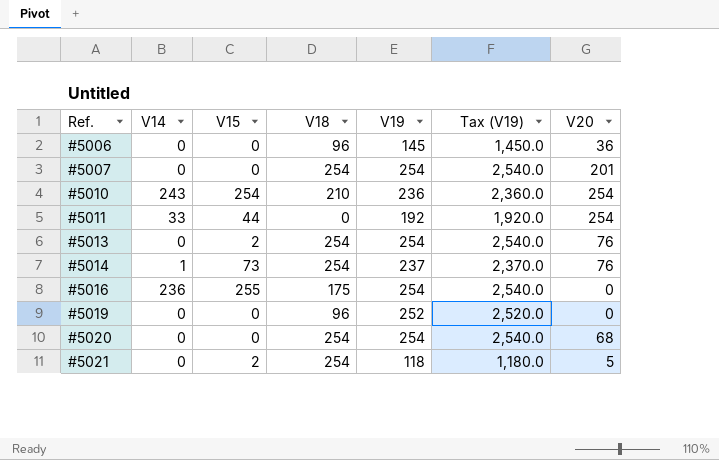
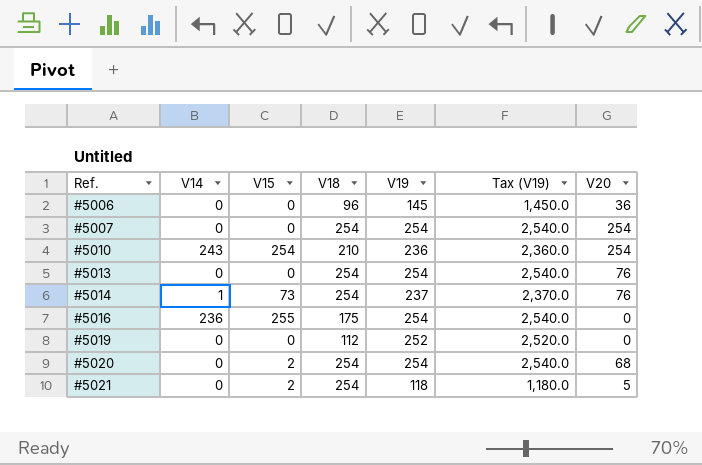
row #5011: 33 | 44 | 0 | 192 | 1,920.0 | 254 -> none
#5007 | V20: 201 -> 254
#5013 | V15: 2 -> 0
#5019 | V18: 96 -> 112
#5020 | V15: 0 -> 2

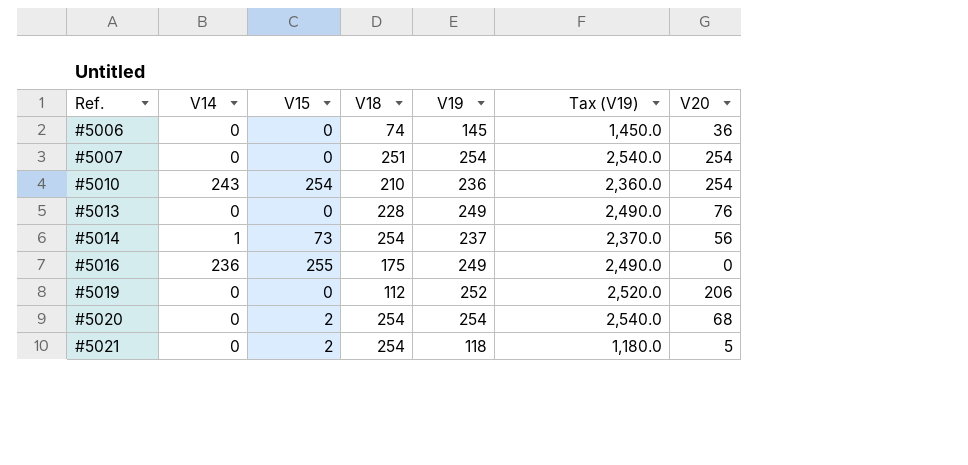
#5006 | V18: 96 -> 74
#5007 | V18: 254 -> 251
#5013 | V18: 254 -> 228
#5013 | V19: 254 -> 249
#5013 | Tax (V19): 2,540.0 -> 2,490.0
#5014 | V20: 76 -> 56
#5016 | V19: 254 -> 249
#5016 | Tax (V19): 2,540.0 -> 2,490.0
#5019 | V20: 0 -> 206

